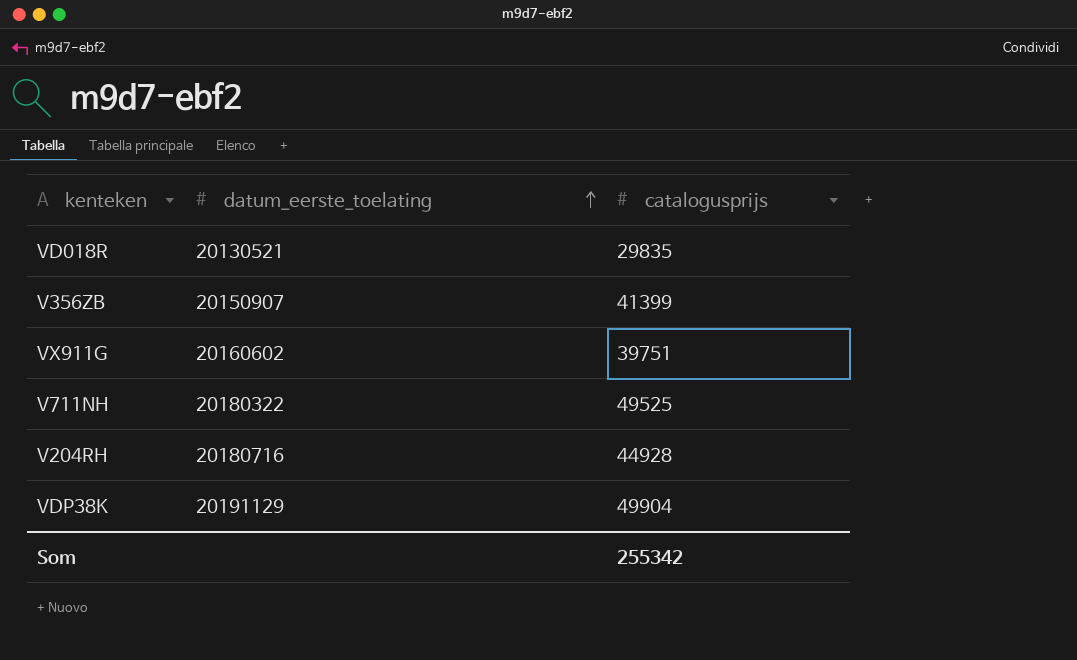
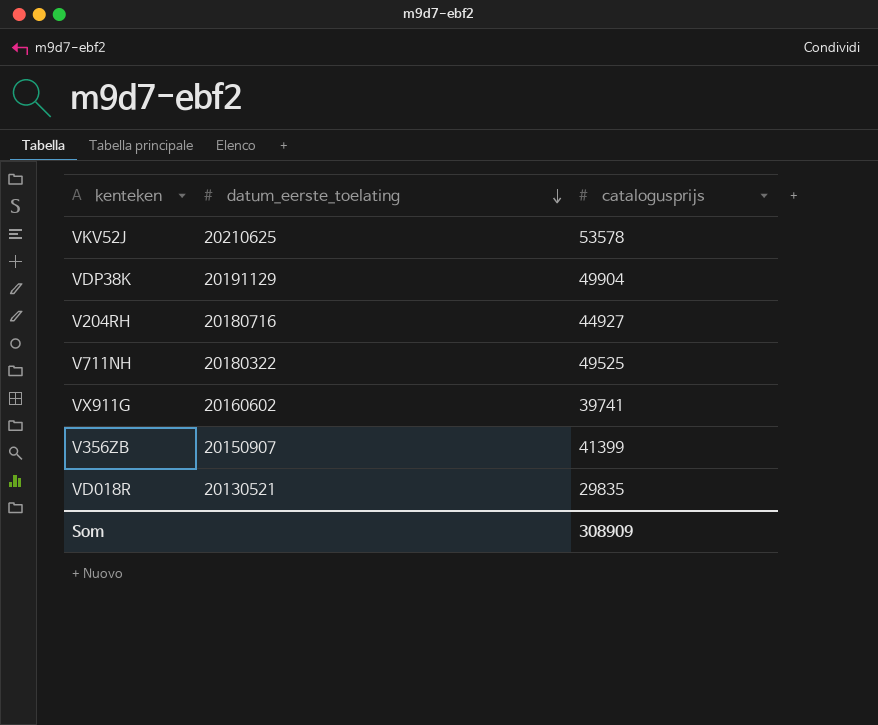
row order: datum_eerste_toelating ascending -> datum_eerste_toelating descending
row VKV52J: none -> 20210625 | 53578
V204RH | catalogusprijs: 44928 -> 44927
VX911G | catalogusprijs: 39751 -> 39741
Som | catalogusprijs: 255342 -> 308909

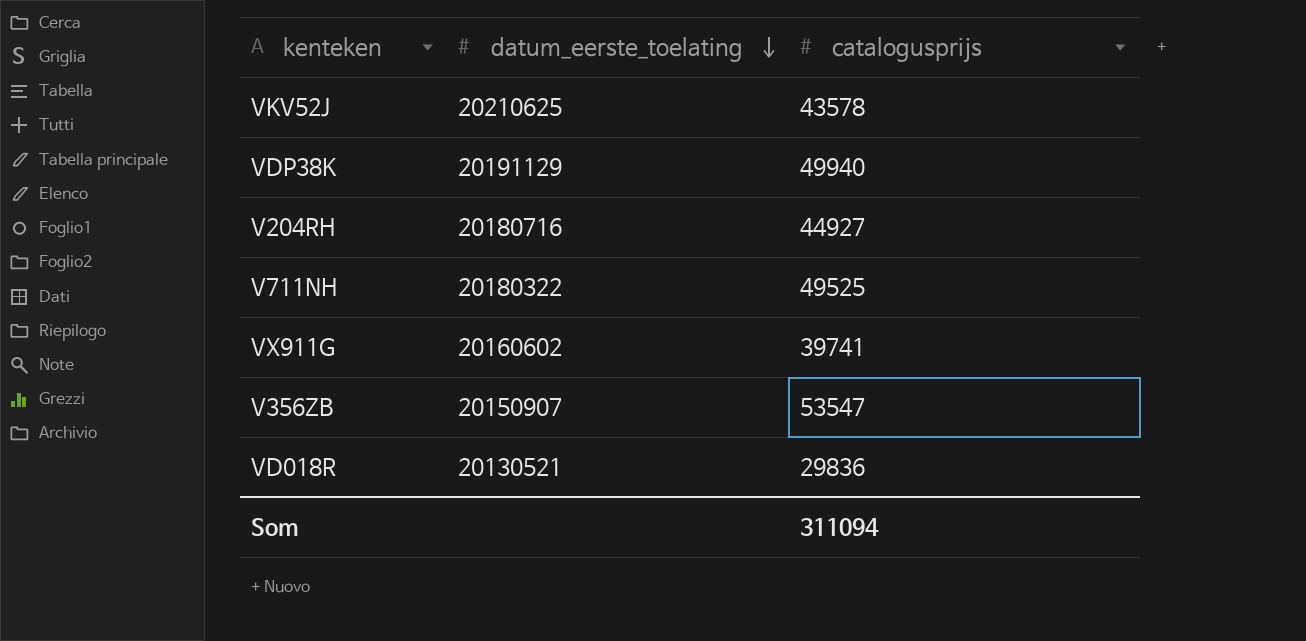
VKV52J | catalogusprijs: 53578 -> 43578
VDP38K | catalogusprijs: 49904 -> 49940
V356ZB | catalogusprijs: 41399 -> 53547
VD018R | catalogusprijs: 29835 -> 29836
Som | catalogusprijs: 308909 -> 311094

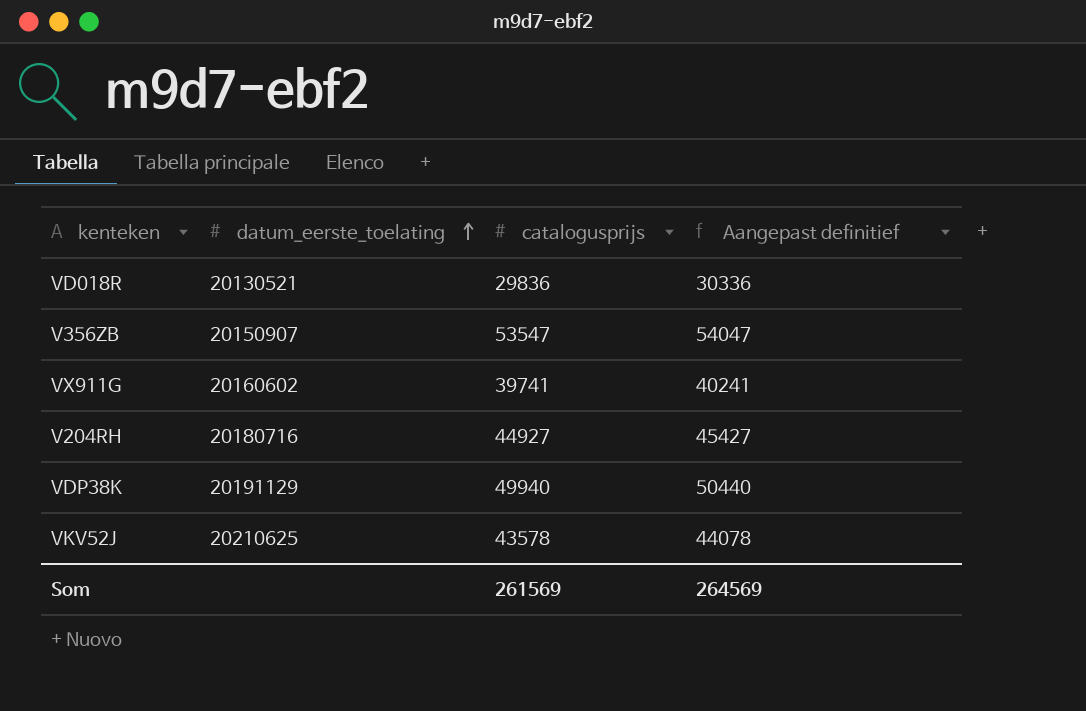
row order: datum_eerste_toelating descending -> datum_eerste_toelating ascending
column Aangepast definitief | formula: none -> [catalogusprijs] + 500
row V711NH: 20180322 | 49525 -> none
Som | catalogusprijs: 311094 -> 261569

